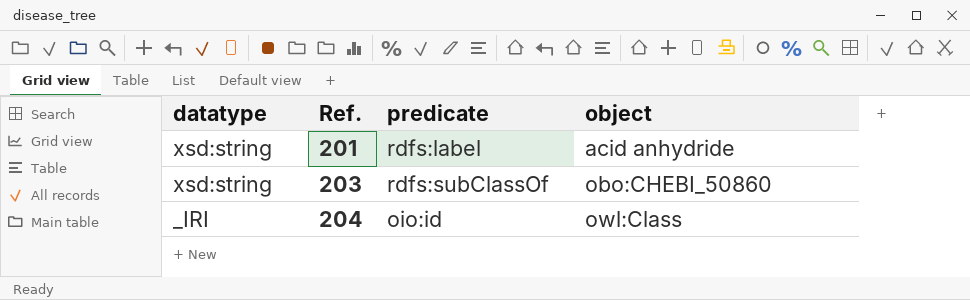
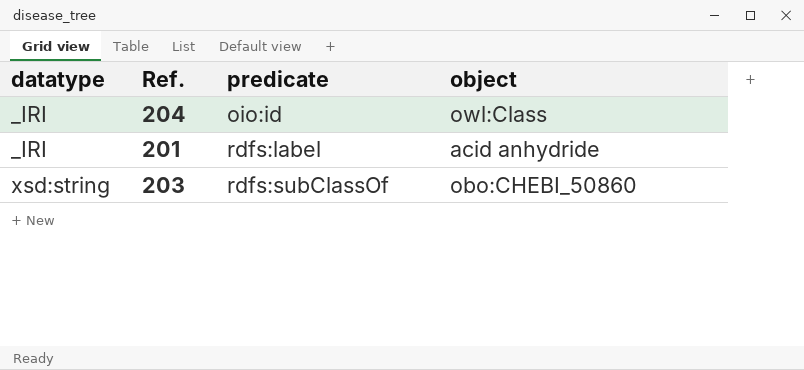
row order: datatype descending -> datatype ascending
201 | datatype: xsd:string -> _IRI

